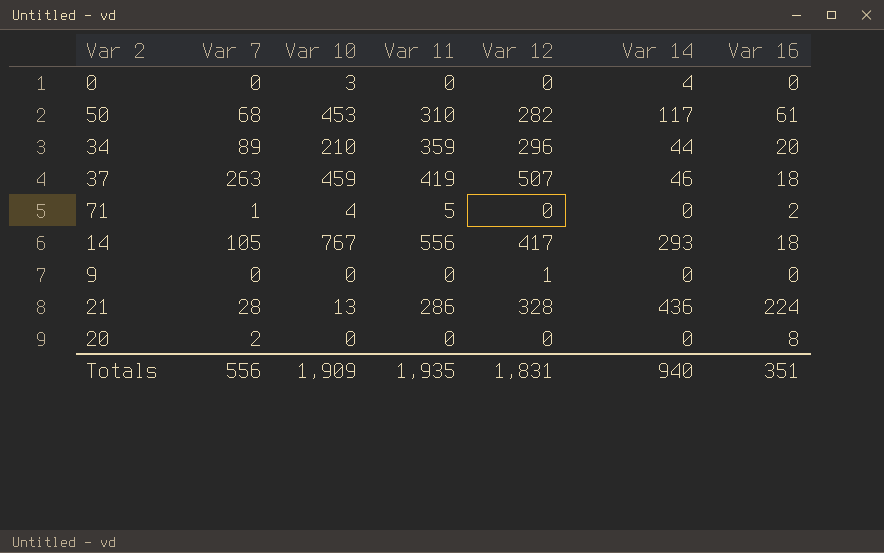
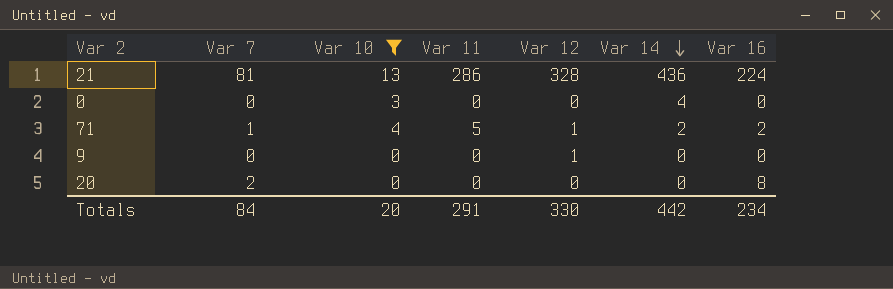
filter: none -> Var 10 <= 13
row order: none -> Var 14 descending
21 | Var 7: 28 -> 81
71 | Var 12: 0 -> 1
71 | Var 14: 0 -> 2
Totals | Var 7: 556 -> 84
Totals | Var 10: 1,909 -> 20
Totals | Var 11: 1,935 -> 291
Totals | Var 12: 1,831 -> 330
Totals | Var 14: 940 -> 442
Totals | Var 16: 351 -> 234

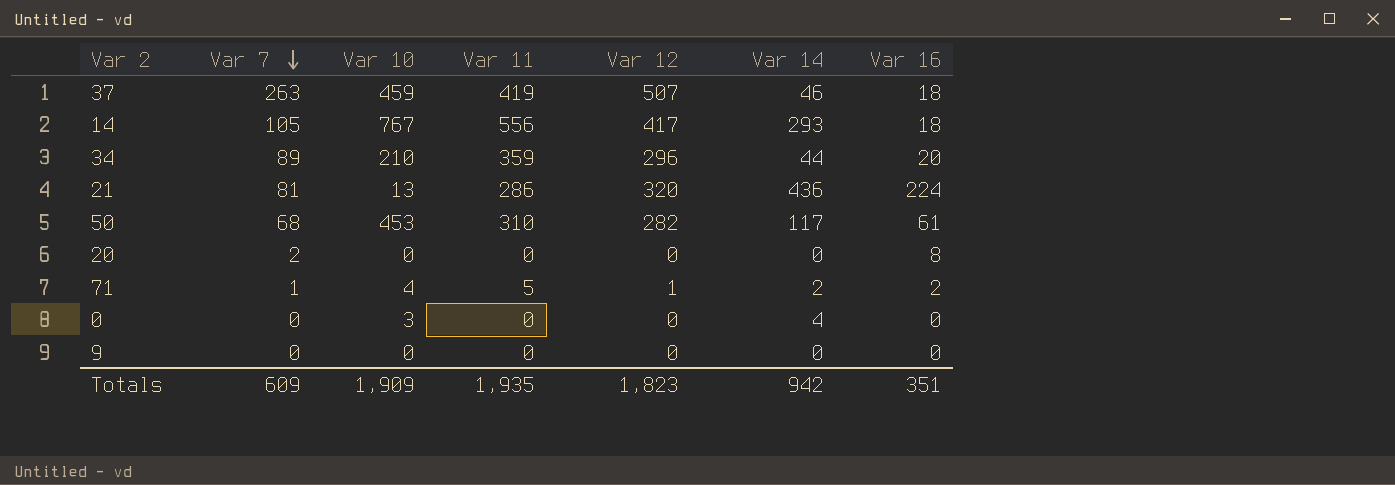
filter: Var 10 <= 13 -> none
row order: Var 14 descending -> Var 7 descending
21 | Var 12: 328 -> 320
9 | Var 12: 1 -> 0
Totals | Var 7: 84 -> 609
Totals | Var 10: 20 -> 1,909
Totals | Var 11: 291 -> 1,935
Totals | Var 12: 330 -> 1,823
Totals | Var 14: 442 -> 942
Totals | Var 16: 234 -> 351

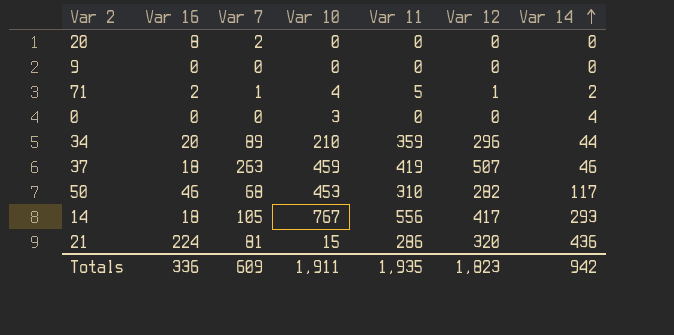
row order: Var 7 descending -> Var 14 ascending
column Var 16 | position: 7 -> 2
50 | Var 16: 61 -> 46
21 | Var 10: 13 -> 15
Totals | Var 16: 351 -> 336
Totals | Var 10: 1,909 -> 1,911

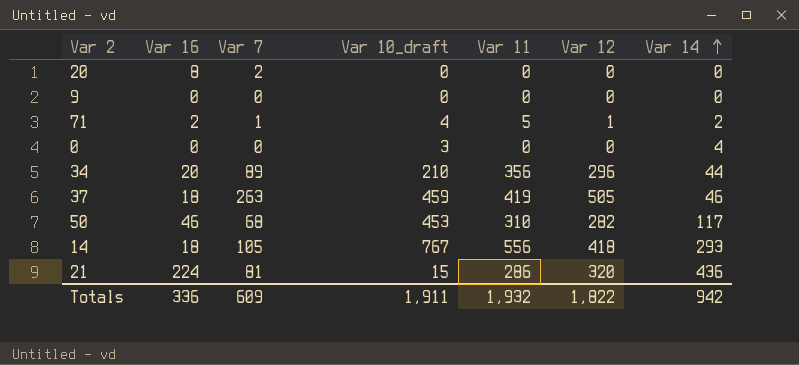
column name: Var 10 -> Var 10_draft
34 | Var 11: 359 -> 356
37 | Var 12: 507 -> 505
14 | Var 12: 417 -> 418
Totals | Var 11: 1,935 -> 1,932
Totals | Var 12: 1,823 -> 1,822

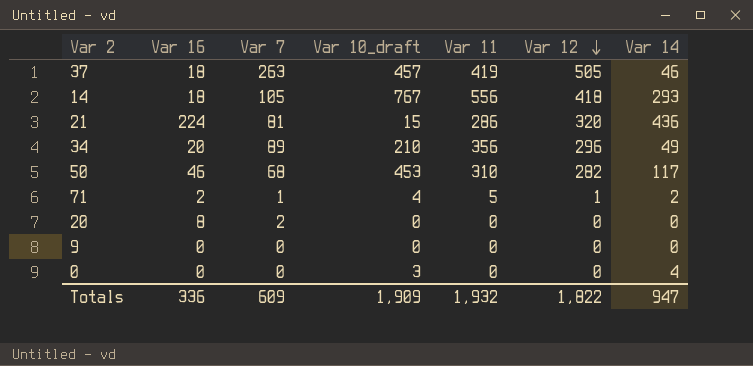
row order: Var 14 ascending -> Var 12 descending
37 | Var 10_draft: 459 -> 457
34 | Var 14: 44 -> 49
Totals | Var 10_draft: 1,911 -> 1,909
Totals | Var 14: 942 -> 947

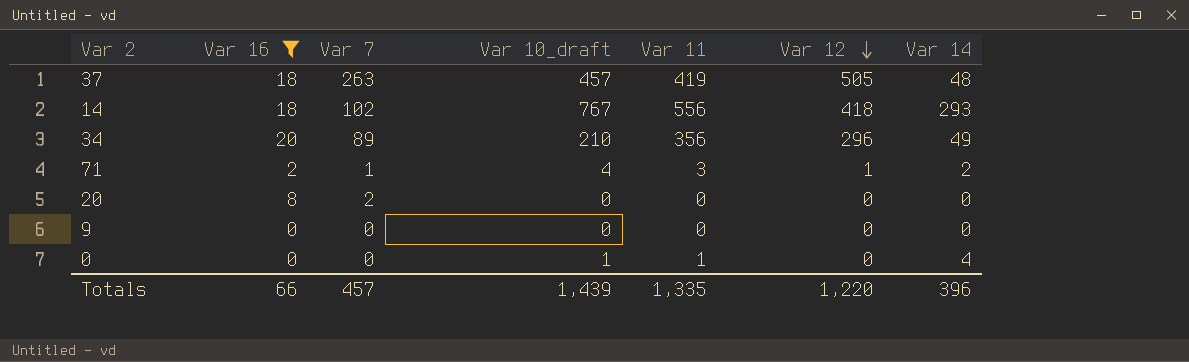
filter: none -> Var 16 <= 20
37 | Var 14: 46 -> 48
14 | Var 7: 105 -> 102
71 | Var 11: 5 -> 3
0 | Var 10_draft: 3 -> 1
0 | Var 11: 0 -> 1
Totals | Var 16: 336 -> 66
Totals | Var 7: 609 -> 457
Totals | Var 10_draft: 1,909 -> 1,439
Totals | Var 11: 1,932 -> 1,335
Totals | Var 12: 1,822 -> 1,220
Totals | Var 14: 947 -> 396

